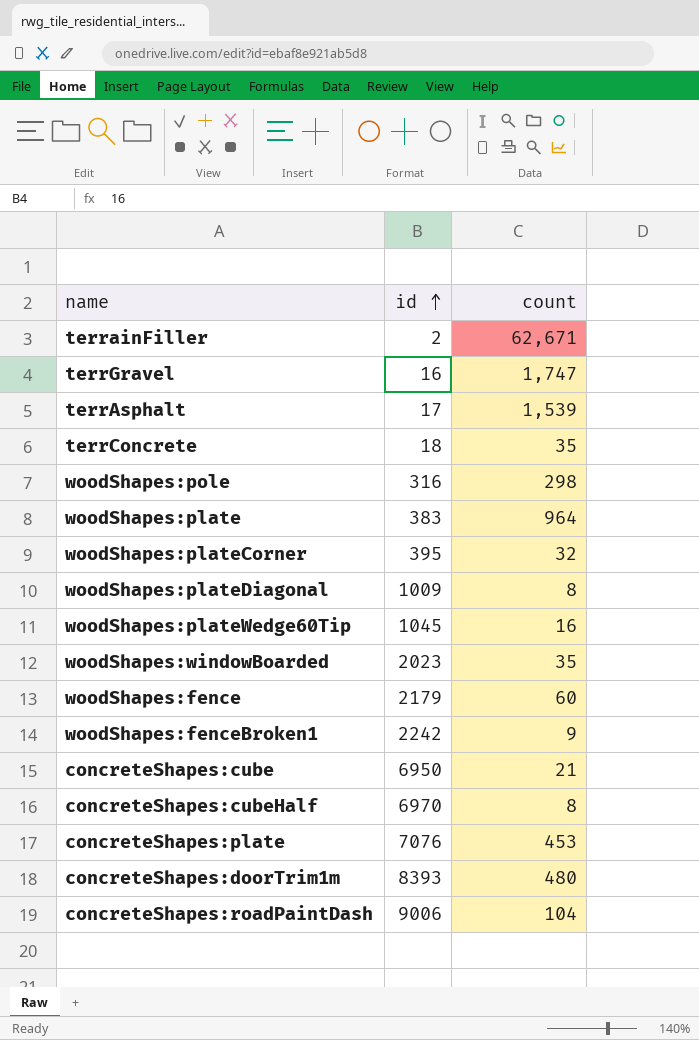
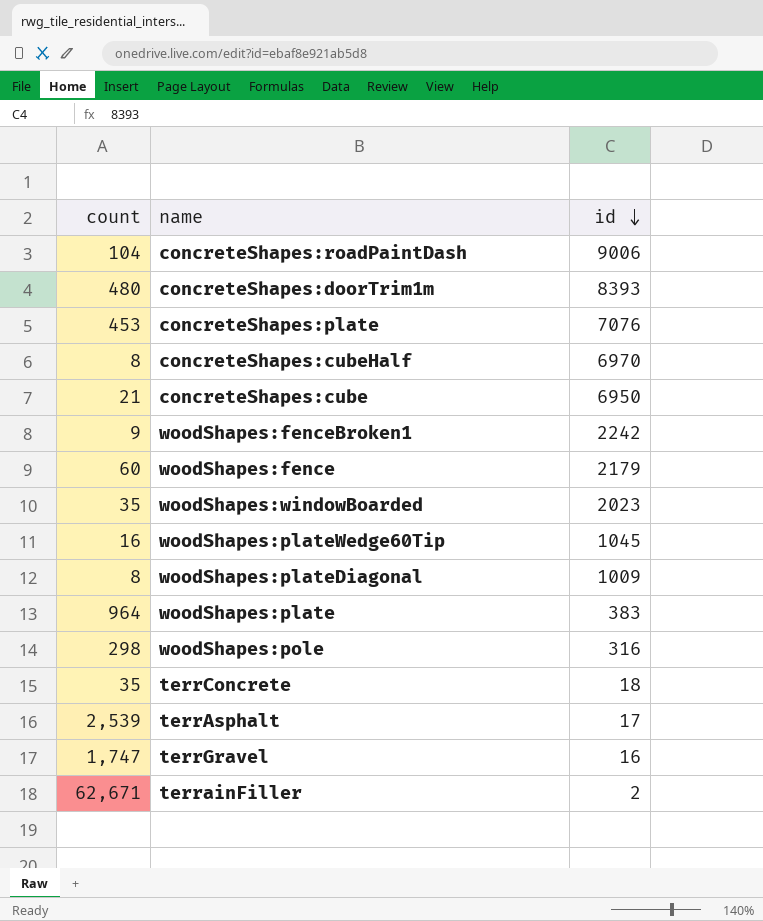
row order: id ascending -> id descending
column count | position: 3 -> 1
row woodShapes:plateCorner: 395 | 32 -> none
terrAsphalt | count: 1,539 -> 2,539

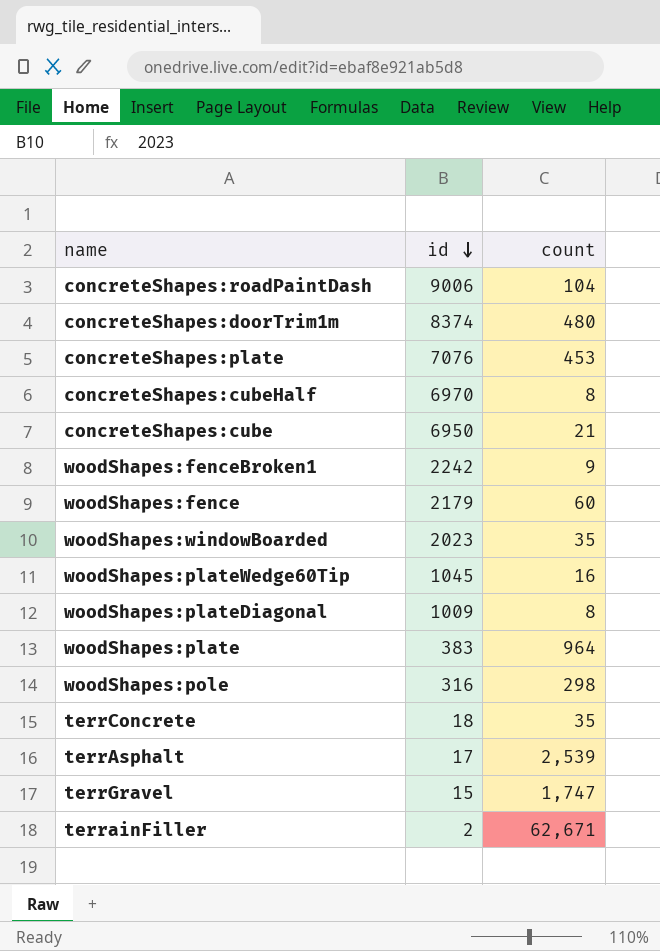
column count | position: 1 -> 3
concreteShapes:doorTrim1m | id: 8393 -> 8374
terrGravel | id: 16 -> 15

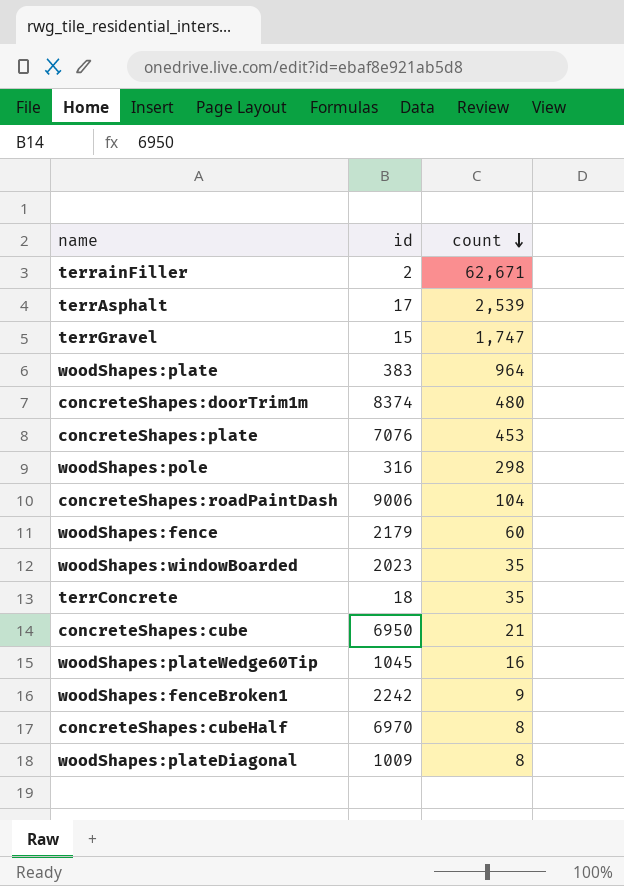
row order: id descending -> count descending

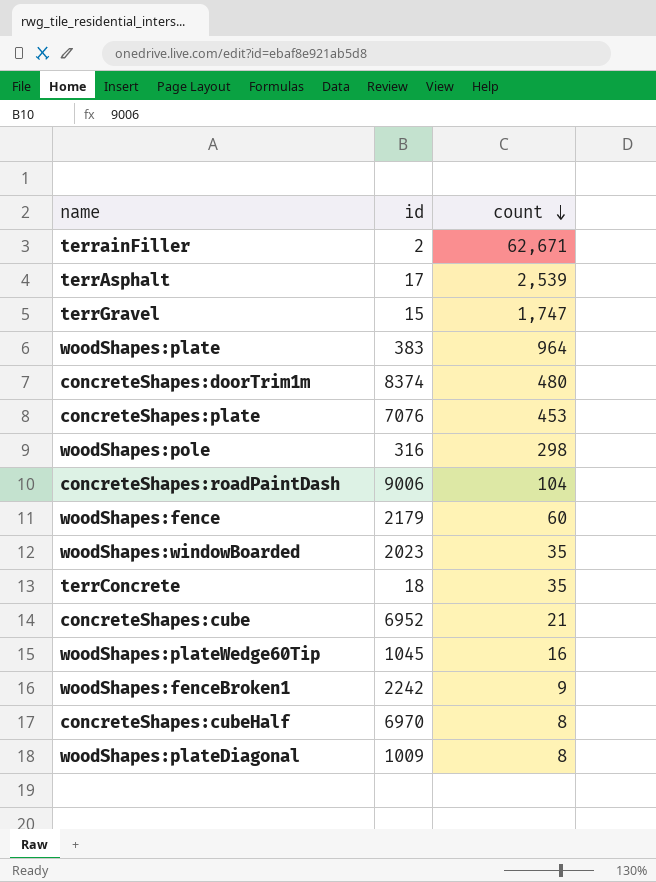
concreteShapes:cube | id: 6950 -> 6952

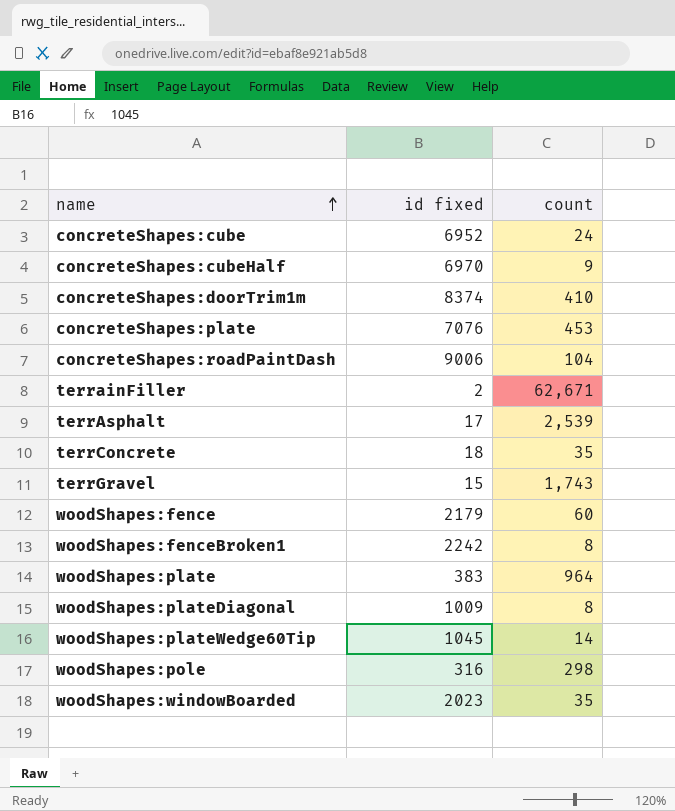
row order: count descending -> name ascending
column name: id -> id fixed
concreteShapes:cube | count: 21 -> 24
concreteShapes:cubeHalf | count: 8 -> 9
concreteShapes:doorTrim1m | count: 480 -> 410
terrGravel | count: 1,747 -> 1,743
woodShapes:fenceBroken1 | count: 9 -> 8
woodShapes:plateWedge60Tip | count: 16 -> 14

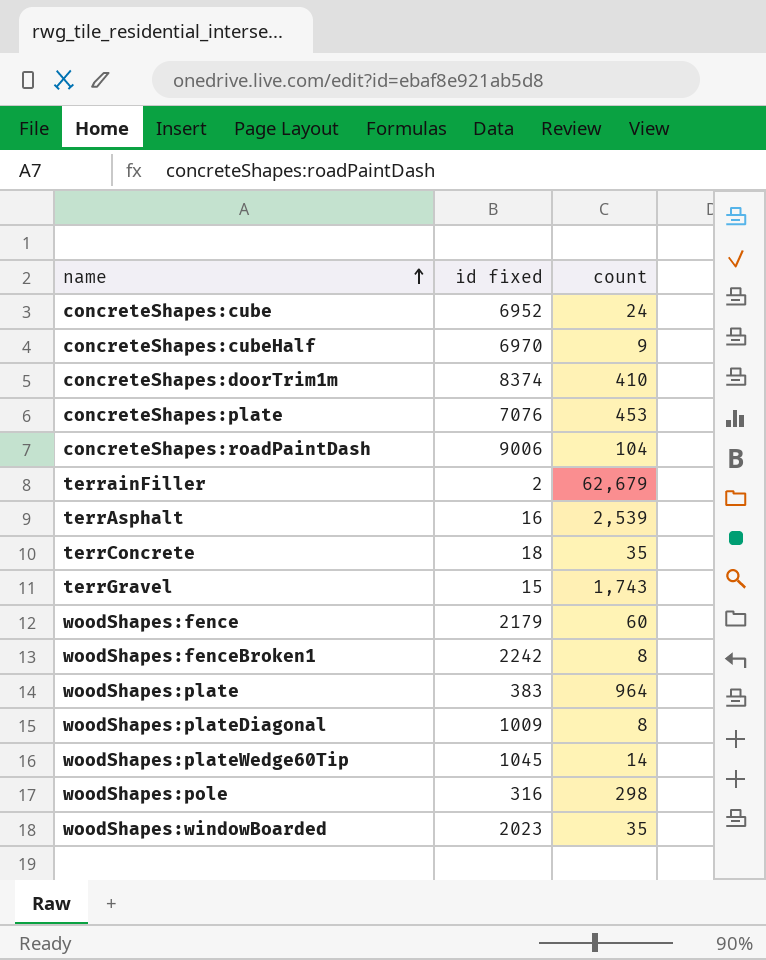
terrainFiller | count: 62,671 -> 62,679
terrAsphalt | id fixed: 17 -> 16

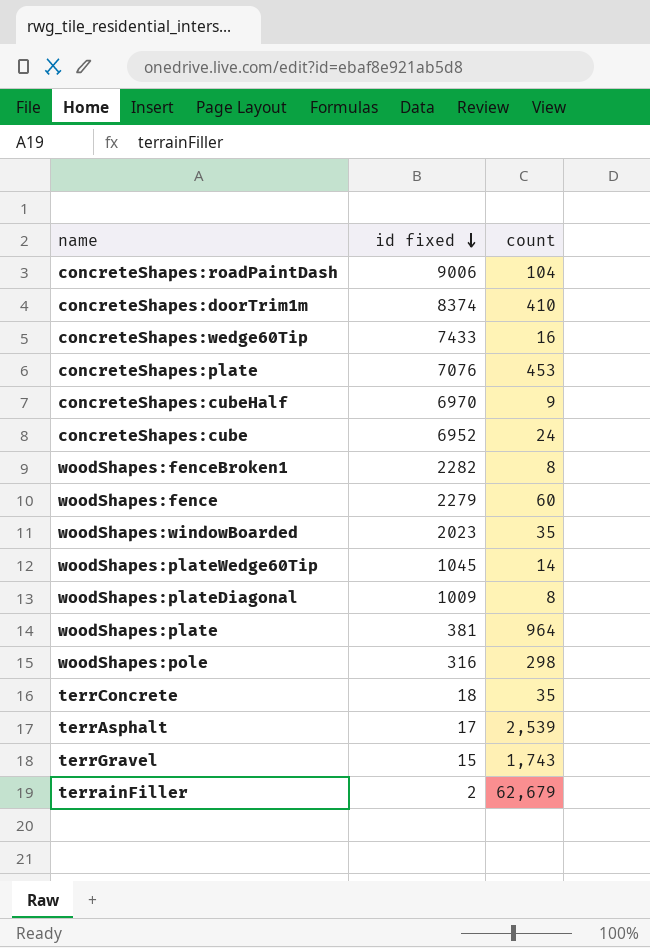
row order: name ascending -> id fixed descending
row concreteShapes:wedge60Tip: none -> 7433 | 16
woodShapes:fenceBroken1 | id fixed: 2242 -> 2282
woodShapes:fence | id fixed: 2179 -> 2279
woodShapes:plate | id fixed: 383 -> 381
terrAsphalt | id fixed: 16 -> 17

